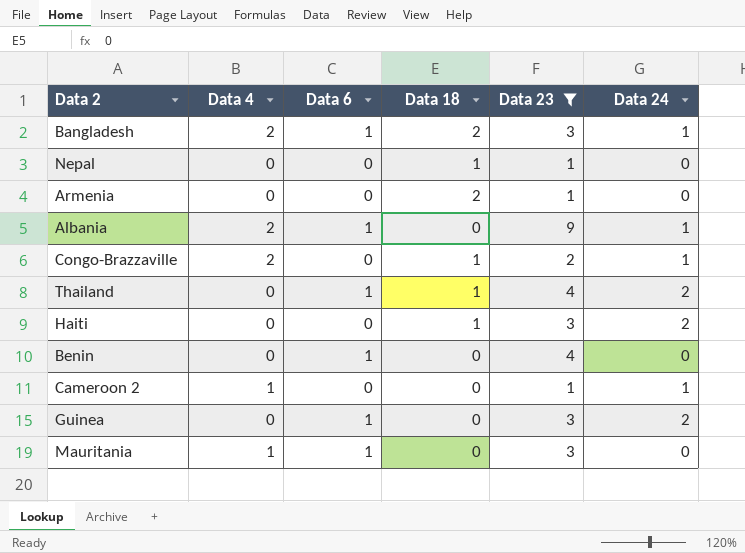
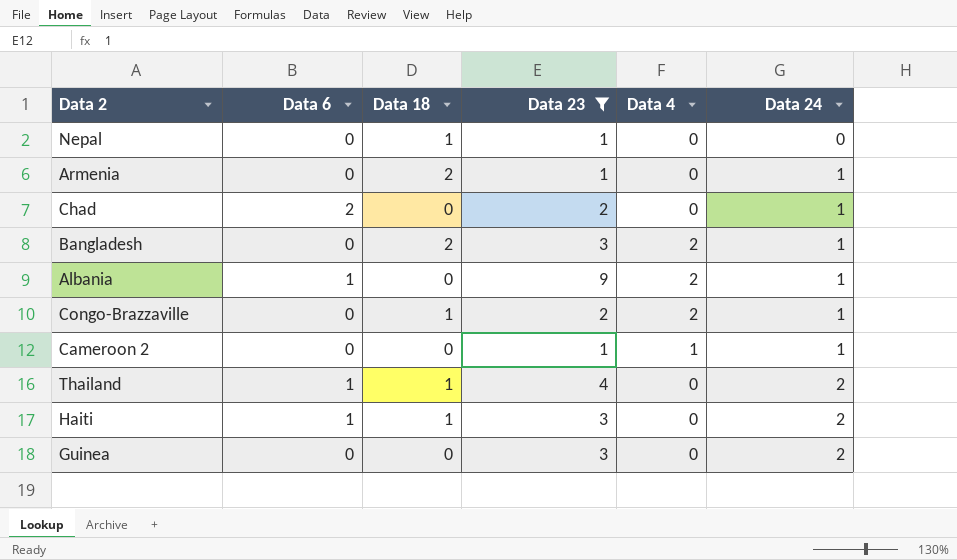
row order: none -> Data 24 ascending
column Data 4 | position: 2 -> 5
row Benin: 0 | 1 | 0 | 4 | 0 -> none
row Mauritania: 1 | 1 | 0 | 3 | 0 -> none
Armenia | Data 24: 0 -> 1
row Chad: none -> 2 | 0 | 2 | 0 | 1
Bangladesh | Data 6: 1 -> 0
Haiti | Data 6: 0 -> 1
Guinea | Data 6: 1 -> 0

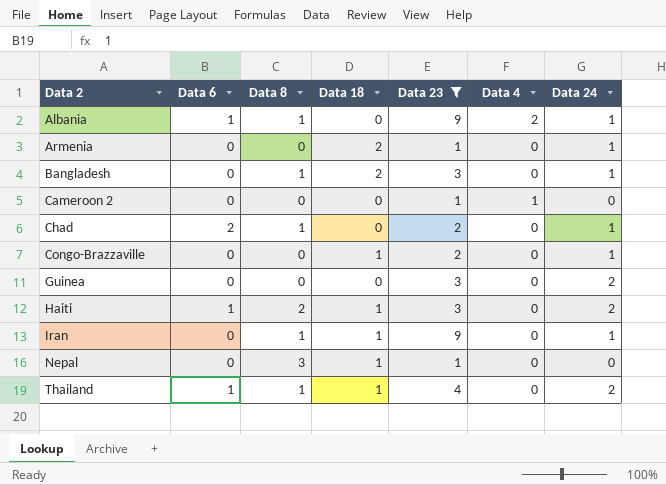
row order: Data 24 ascending -> Data 2 ascending
column Data 8 | position: none -> 3
Bangladesh | Data 4: 2 -> 0
Cameroon 2 | Data 24: 1 -> 0
Congo-Brazzaville | Data 4: 2 -> 0
row Iran: none -> 0 | 1 | 1 | 9 | 0 | 1

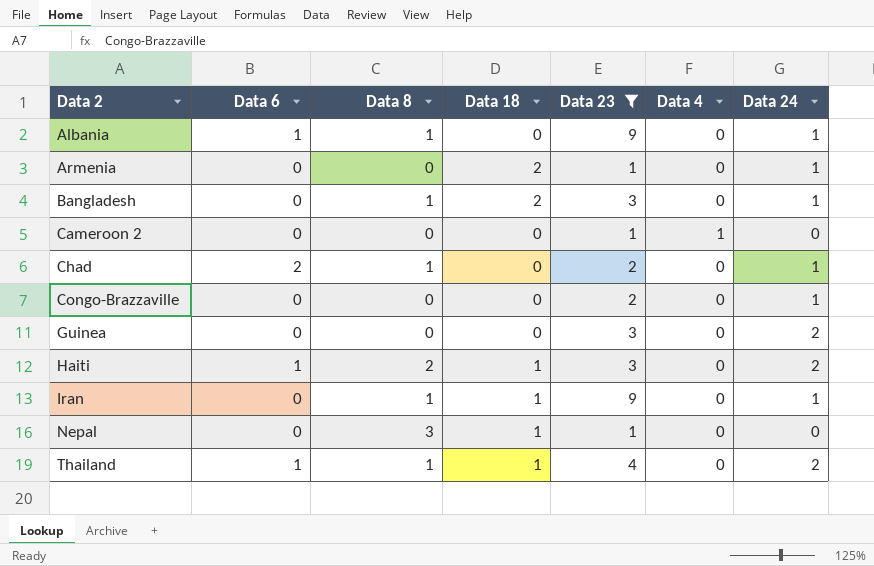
Albania | Data 4: 2 -> 0
Congo-Brazzaville | Data 18: 1 -> 0

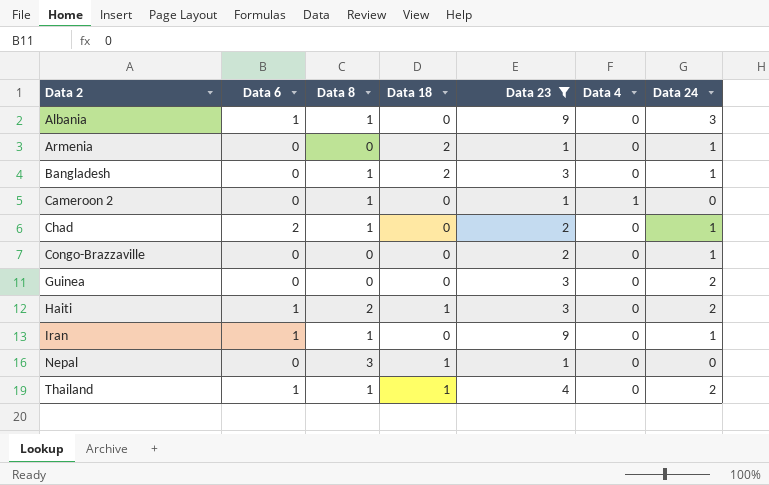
Albania | Data 24: 1 -> 3
Cameroon 2 | Data 8: 0 -> 1
Iran | Data 6: 0 -> 1
Iran | Data 18: 1 -> 0

